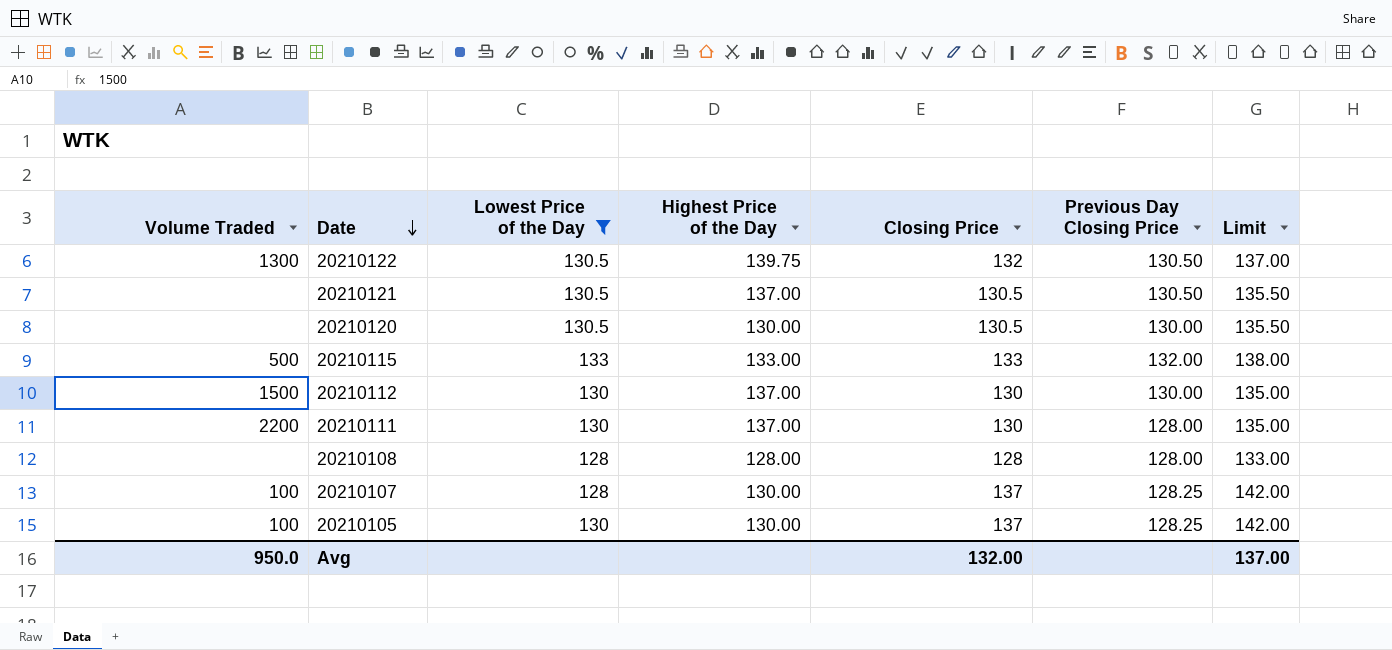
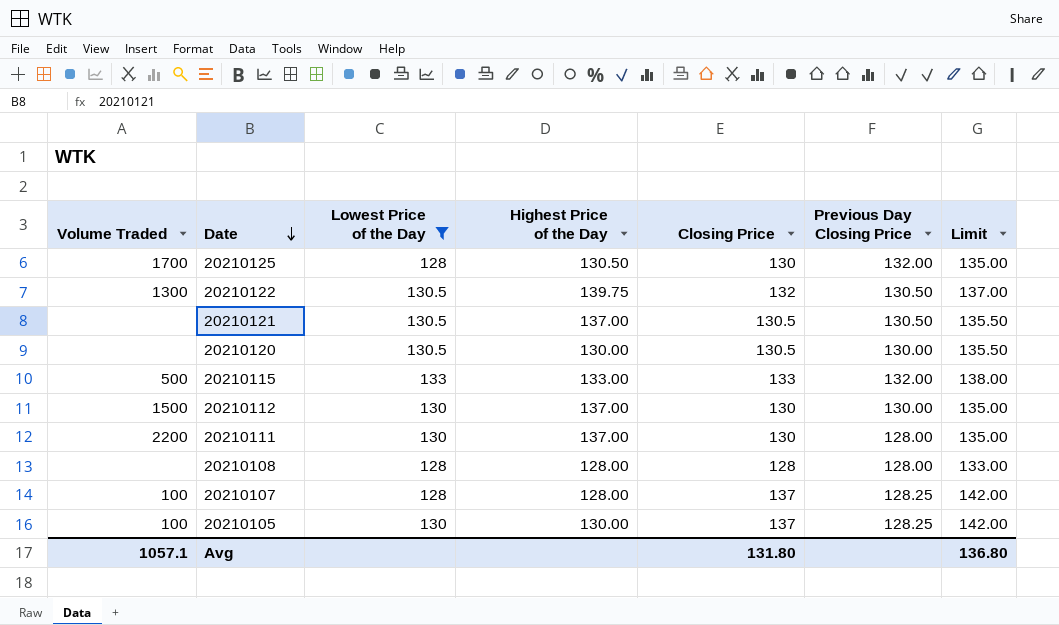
row 20210125: none -> 1700 | 128 | 130.50 | 130 | 132.00 | 135.00
20210107 | Highest Price of the Day: 130.00 -> 128.00
Avg | Volume Traded: 950.0 -> 1057.1
Avg | Closing Price: 132.00 -> 131.80
Avg | Limit: 137.00 -> 136.80

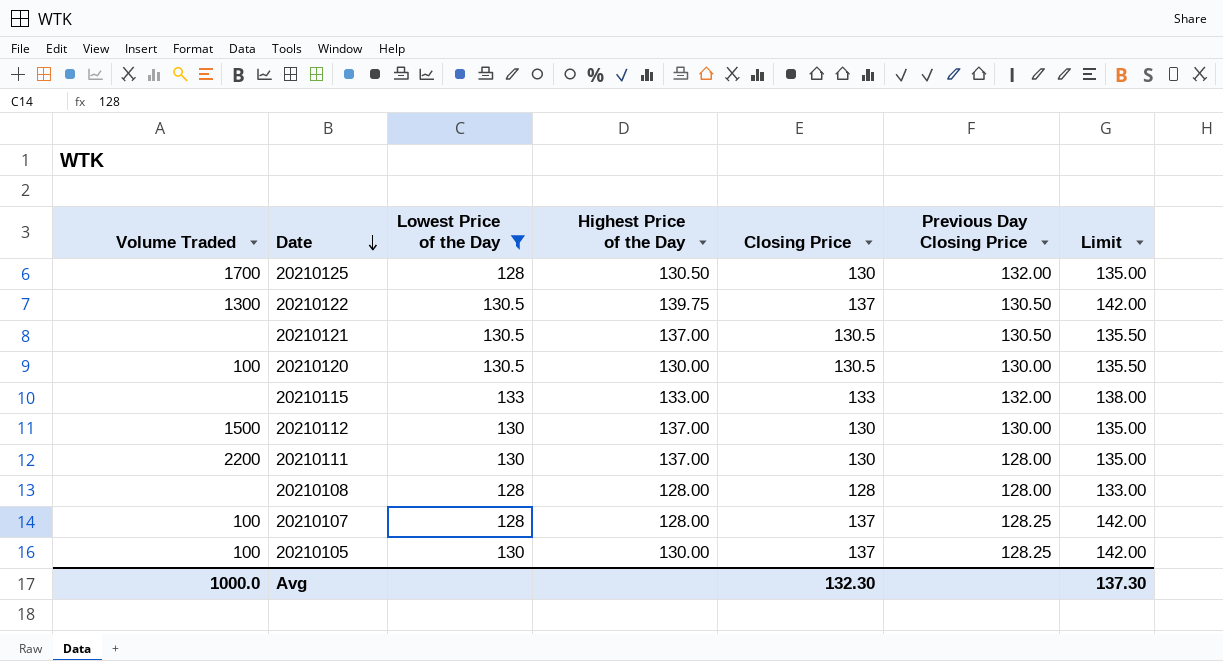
20210122 | Closing Price: 132 -> 137
20210122 | Limit: 137.00 -> 142.00
20210120 | Volume Traded: none -> 100
20210115 | Volume Traded: 500 -> none
Avg | Volume Traded: 1057.1 -> 1000.0
Avg | Closing Price: 131.80 -> 132.30
Avg | Limit: 136.80 -> 137.30

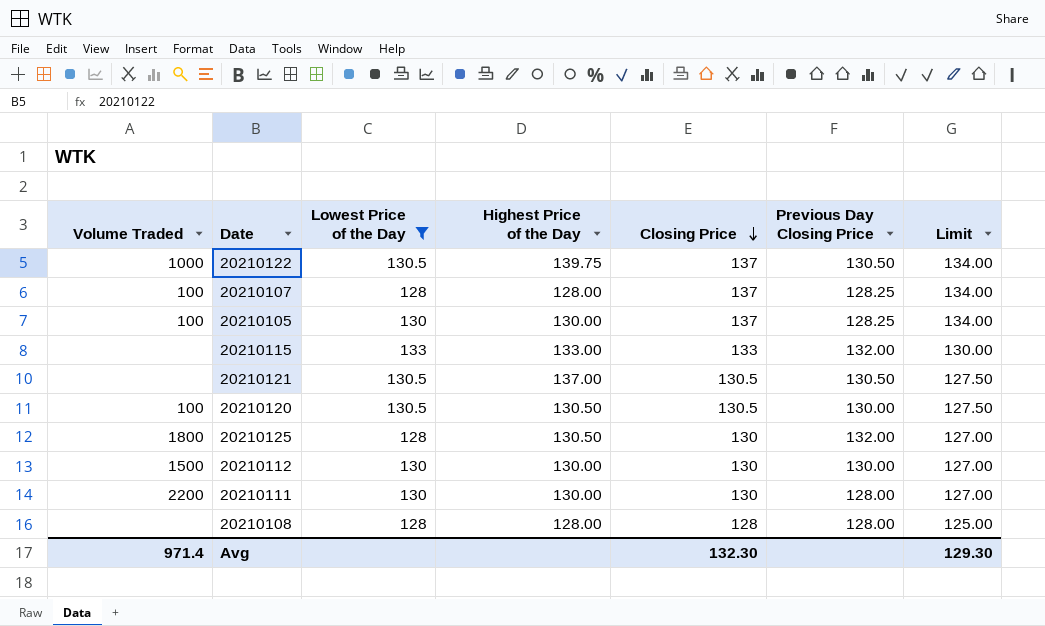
row order: Date descending -> Closing Price descending
column Limit | formula: [Closing Price] + 5 -> [Closing Price] - 3
20210122 | Volume Traded: 1300 -> 1000
20210120 | Highest Price of the Day: 130.00 -> 130.50
20210125 | Volume Traded: 1700 -> 1800
20210112 | Highest Price of the Day: 137.00 -> 130.00
20210111 | Highest Price of the Day: 137.00 -> 130.00
Avg | Volume Traded: 1000.0 -> 971.4
Avg | Limit: 137.30 -> 129.30

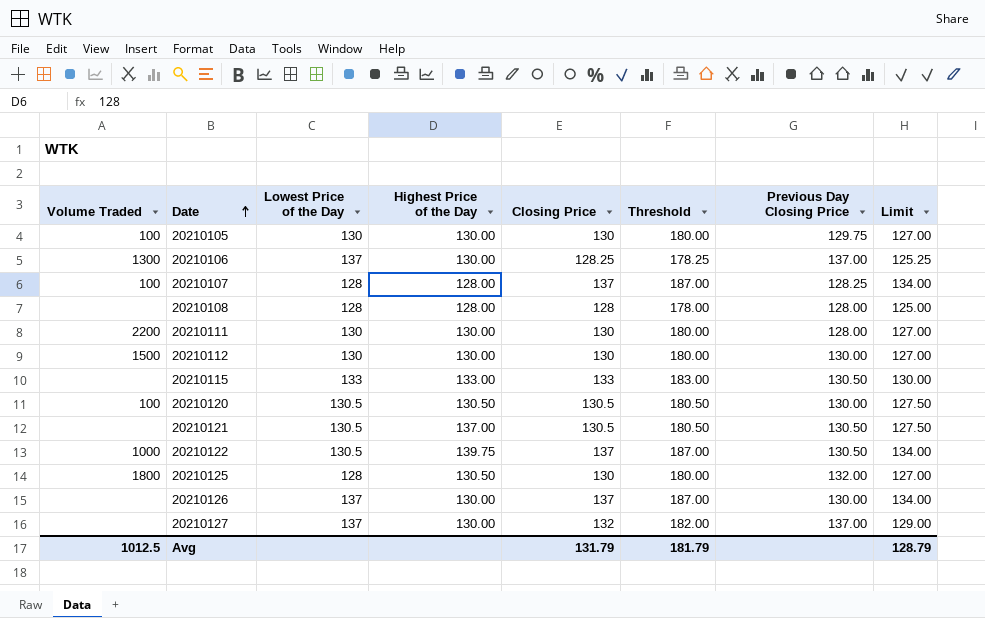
filter: Lowest Price of the Day != 137 -> none
row order: Closing Price descending -> Date ascending
column Threshold | formula: none -> [Closing Price] + 50
20210105 | Closing Price: 137 -> 130
20210105 | Previous Day Closing Price: 128.25 -> 129.75
20210105 | Limit: 134.00 -> 127.00
20210115 | Previous Day Closing Price: 132.00 -> 130.50
Avg | Volume Traded: 971.4 -> 1012.5
Avg | Closing Price: 132.30 -> 131.79
Avg | Limit: 129.30 -> 128.79

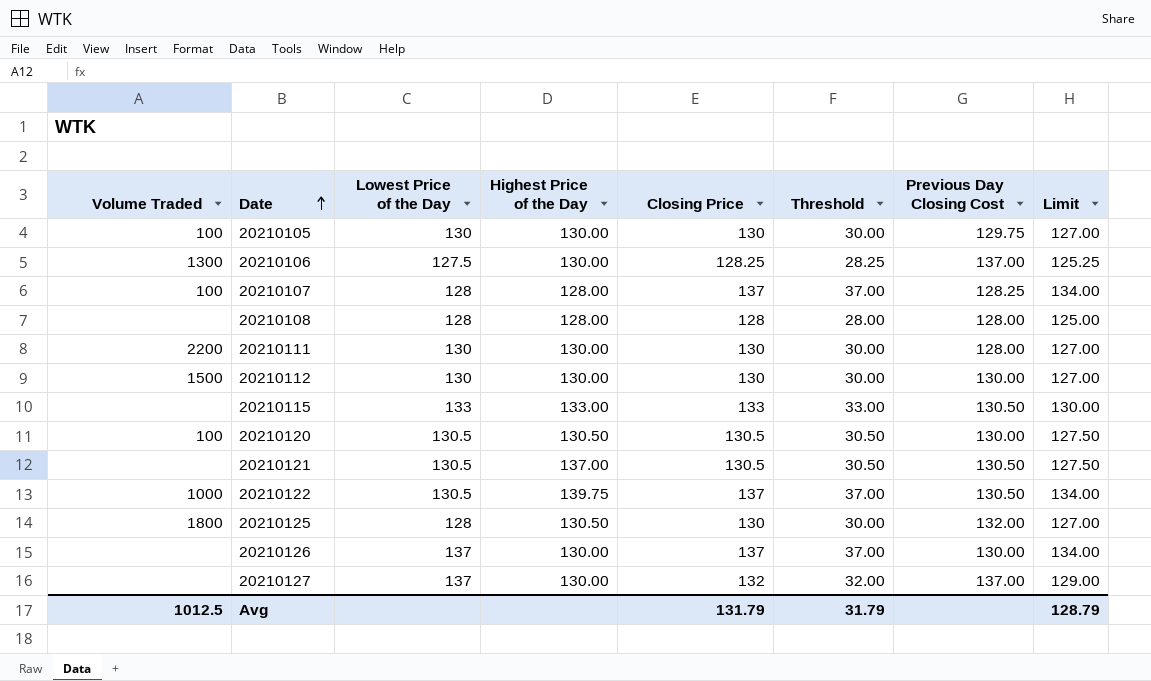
column Threshold | formula: [Closing Price] + 50 -> [Closing Price] - 100
column name: Previous Day Closing Price -> Previous Day Closing Cost
20210106 | Lowest Price of the Day: 137 -> 127.5
Avg | Threshold: 181.79 -> 31.79

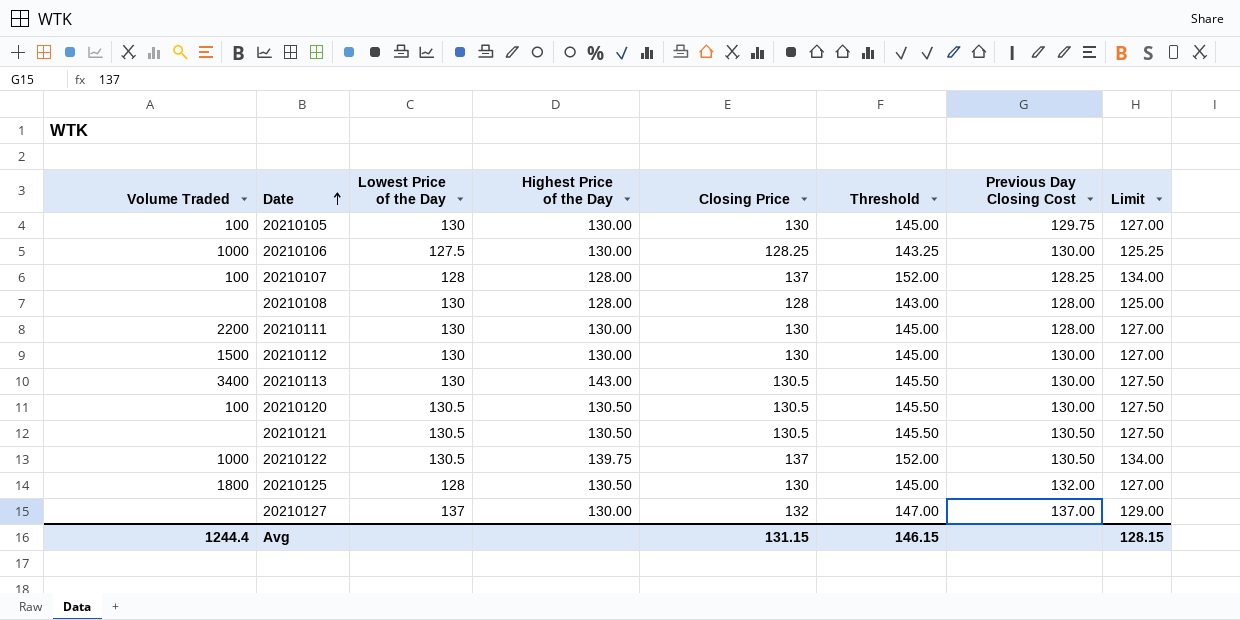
column Threshold | formula: [Closing Price] - 100 -> [Closing Price] + 15
row 20210115: none | 133 | 133.00 | 133 | 33.00 | 130.50 | 130.00 -> none
row 20210126: none | 137 | 130.00 | 137 | 37.00 | 130.00 | 134.00 -> none
20210106 | Volume Traded: 1300 -> 1000
20210106 | Previous Day Closing Cost: 137.00 -> 130.00
20210108 | Lowest Price of the Day: 128 -> 130
row 20210113: none -> 3400 | 130 | 143.00 | 130.5 | 145.50 | 130.00 | 127.50
20210121 | Highest Price of the Day: 137.00 -> 130.50
Avg | Volume Traded: 1012.5 -> 1244.4
Avg | Closing Price: 131.79 -> 131.15
Avg | Threshold: 31.79 -> 146.15
Avg | Limit: 128.79 -> 128.15

